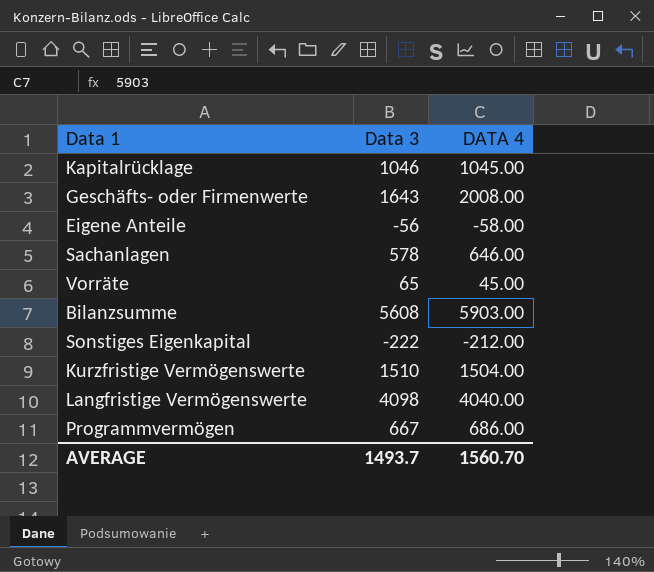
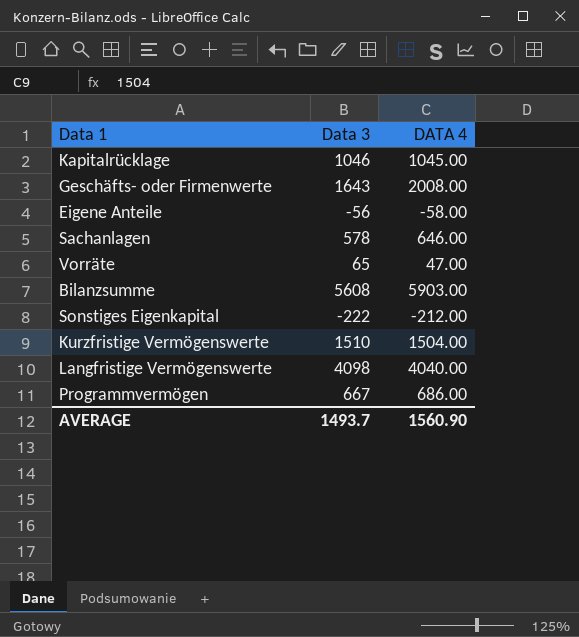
Vorräte | DATA 4: 45.00 -> 47.00
AVERAGE | DATA 4: 1560.70 -> 1560.90

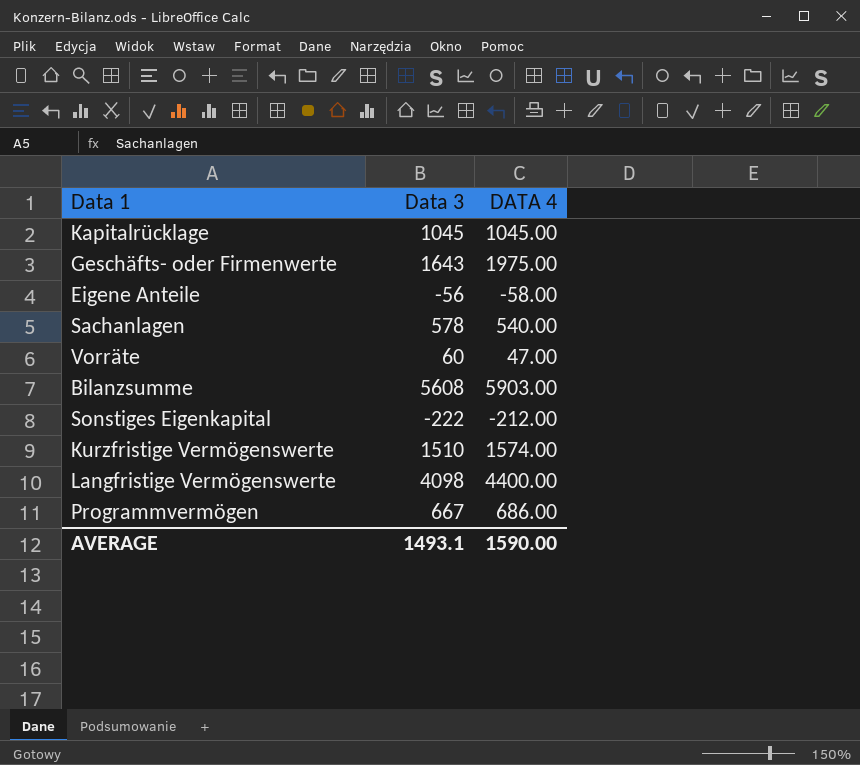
Kapitalrücklage | Data 3: 1046 -> 1045
Geschäfts- oder Firmenwerte | DATA 4: 2008.00 -> 1975.00
Sachanlagen | DATA 4: 646.00 -> 540.00
Vorräte | Data 3: 65 -> 60
Kurzfristige Vermögenswerte | DATA 4: 1504.00 -> 1574.00
Langfristige Vermögenswerte | DATA 4: 4040.00 -> 4400.00
AVERAGE | Data 3: 1493.7 -> 1493.1
AVERAGE | DATA 4: 1560.90 -> 1590.00

